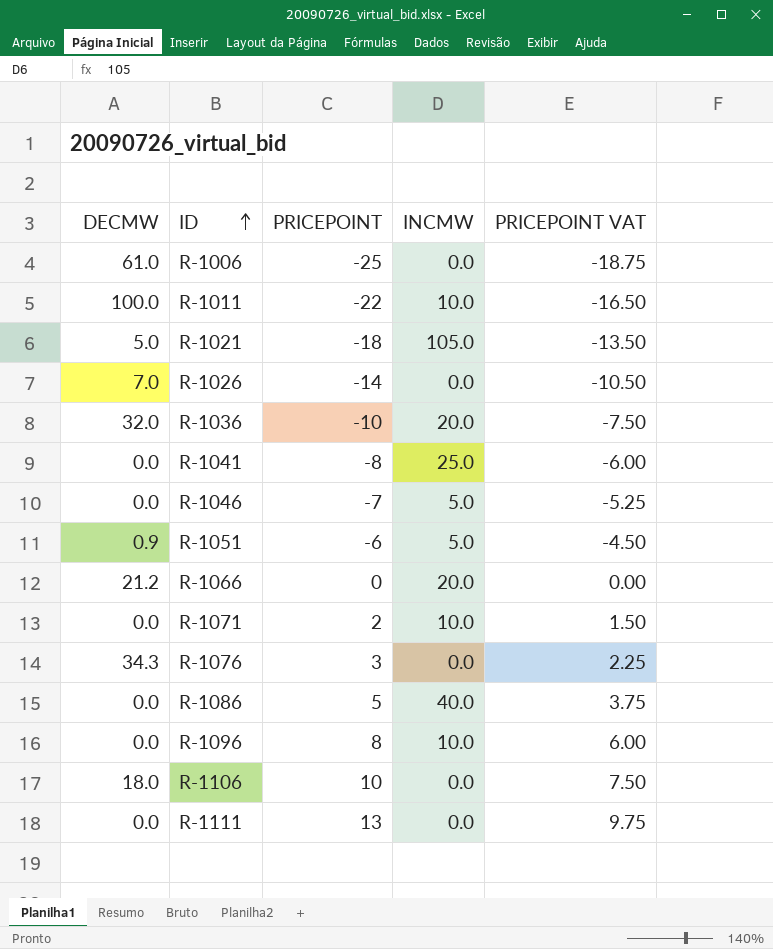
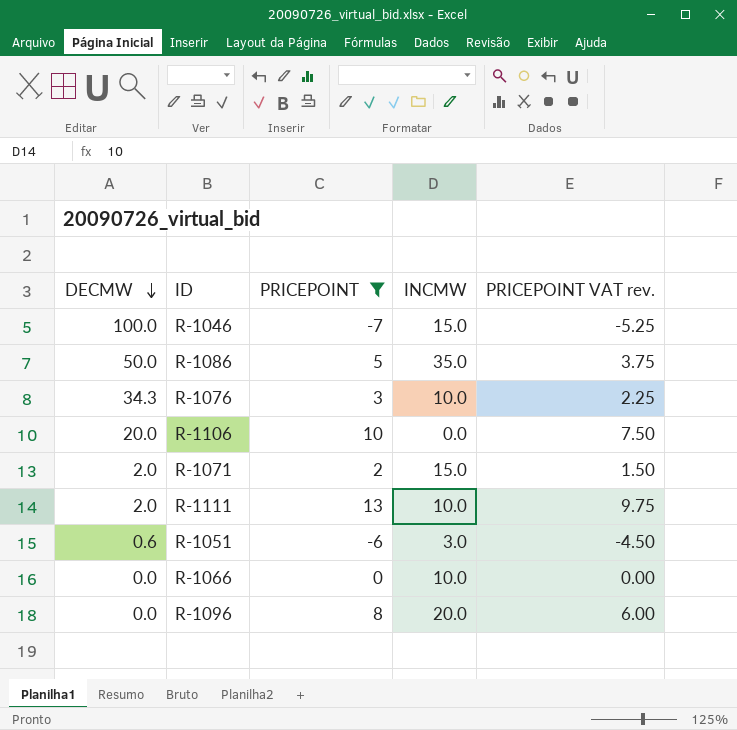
filter: none -> PRICEPOINT >= -7
row order: ID ascending -> DECMW descending
column name: PRICEPOINT VAT -> PRICEPOINT VAT rev.
R-1046 | DECMW: 0.0 -> 100.0
R-1046 | INCMW: 5.0 -> 15.0
R-1086 | DECMW: 0.0 -> 50.0
R-1086 | INCMW: 40.0 -> 35.0
R-1076 | INCMW: 0.0 -> 10.0
R-1106 | DECMW: 18.0 -> 20.0
R-1071 | DECMW: 0.0 -> 2.0
R-1071 | INCMW: 10.0 -> 15.0
R-1111 | DECMW: 0.0 -> 2.0
R-1111 | INCMW: 0.0 -> 10.0
R-1051 | DECMW: 0.9 -> 0.6
R-1051 | INCMW: 5.0 -> 3.0
R-1066 | DECMW: 21.2 -> 0.0
R-1066 | INCMW: 20.0 -> 10.0
R-1096 | INCMW: 10.0 -> 20.0

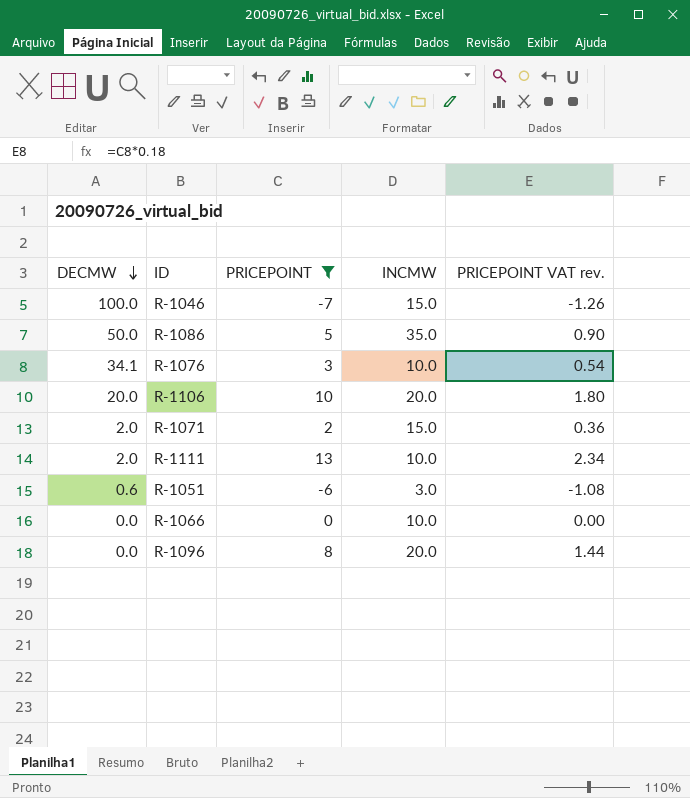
column PRICEPOINT VAT rev. | formula: [PRICEPOINT] * 0.75 -> [PRICEPOINT] * 0.18
R-1076 | DECMW: 34.3 -> 34.1
R-1106 | INCMW: 0.0 -> 20.0

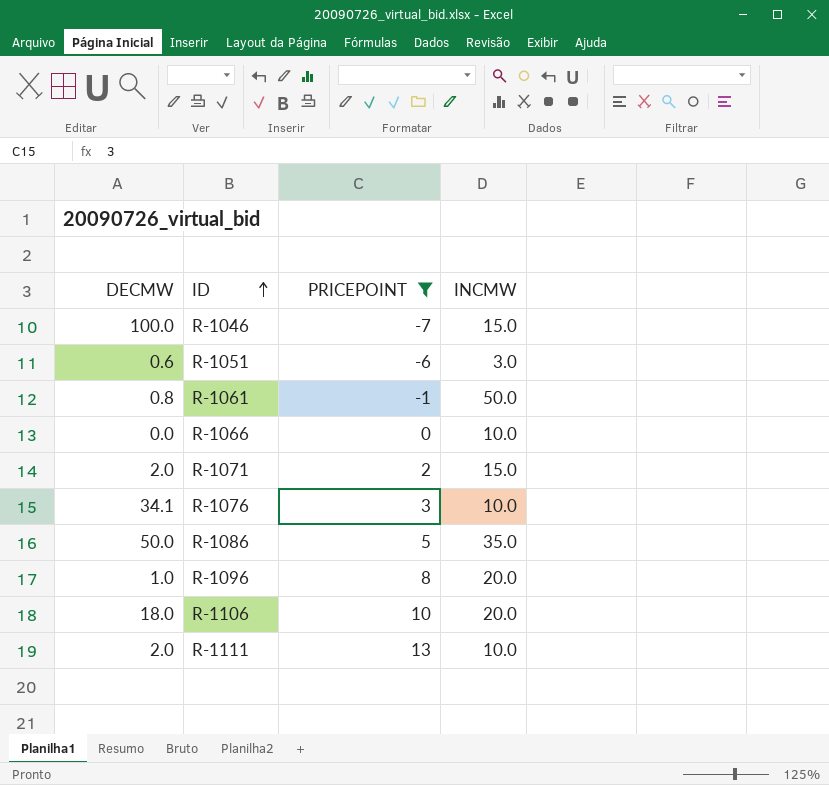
row order: DECMW descending -> ID ascending
column PRICEPOINT VAT rev. | formula: [PRICEPOINT] * 0.18 -> none
row R-1061: none -> 0.8 | -1 | 50.0
R-1096 | DECMW: 0.0 -> 1.0
R-1106 | DECMW: 20.0 -> 18.0

